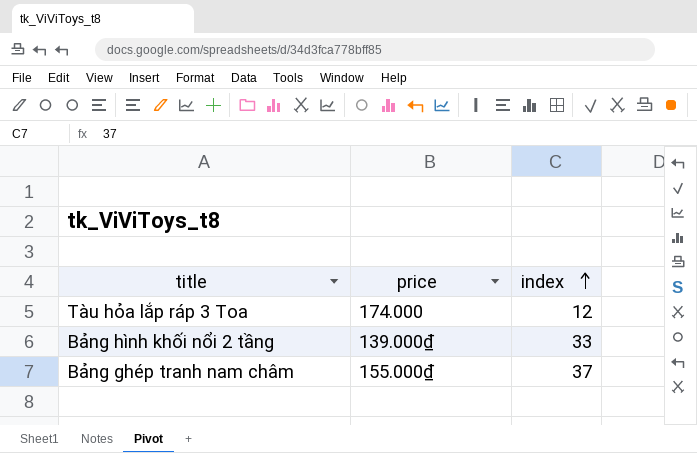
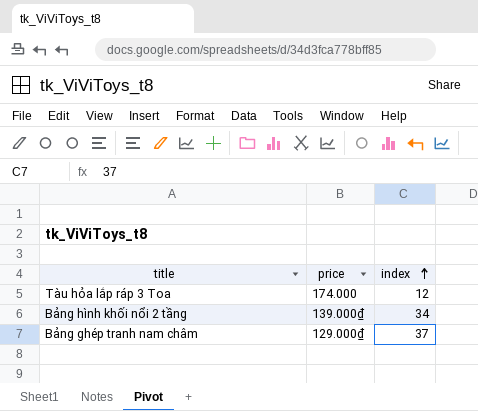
Bảng hình khối nổi 2 tầng | index: 33 -> 34
Bảng ghép tranh nam châm | price: 155.000₫ -> 129.000₫

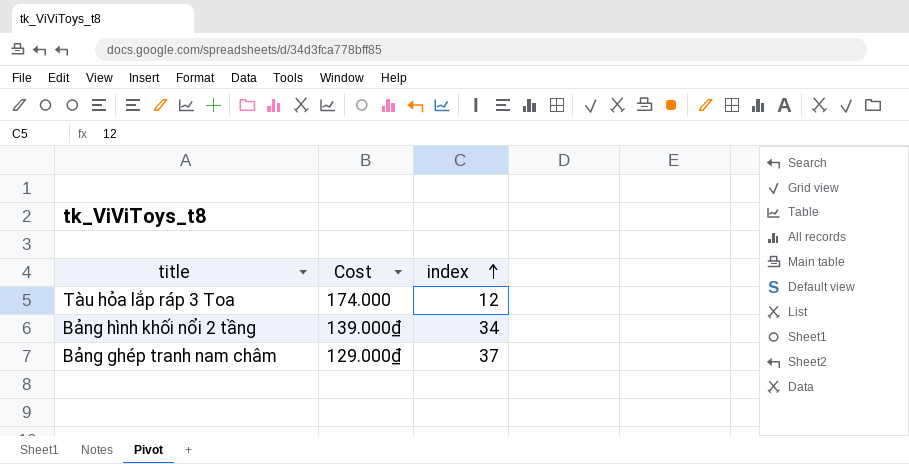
column name: price -> Cost

